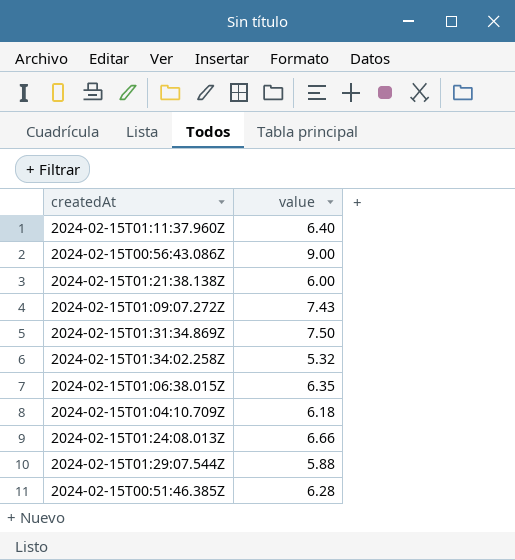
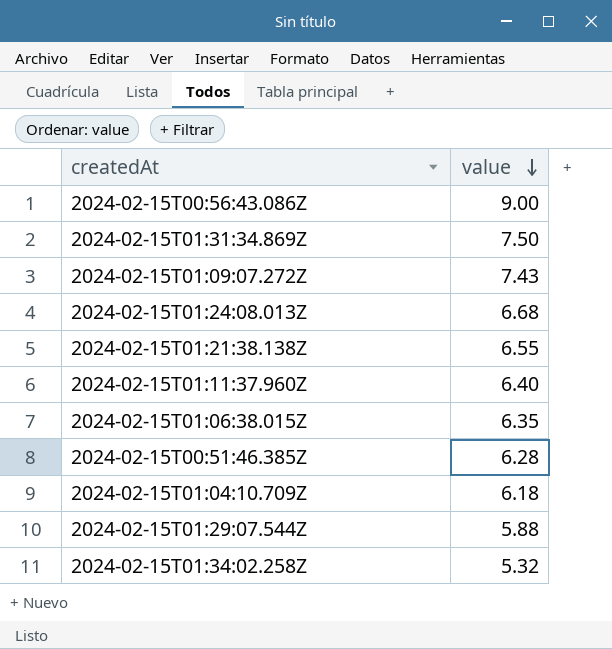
row order: none -> value descending
2024-02-15T01:24:08.013Z | value: 6.66 -> 6.68
2024-02-15T01:21:38.138Z | value: 6.00 -> 6.55

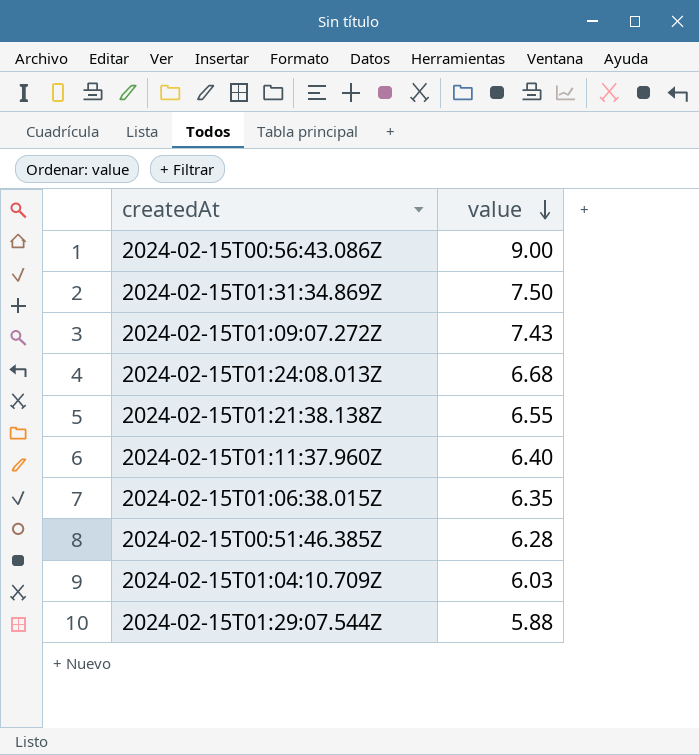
row 2024-02-15T01:34:02.258Z: 5.32 -> none
2024-02-15T01:04:10.709Z | value: 6.18 -> 6.03

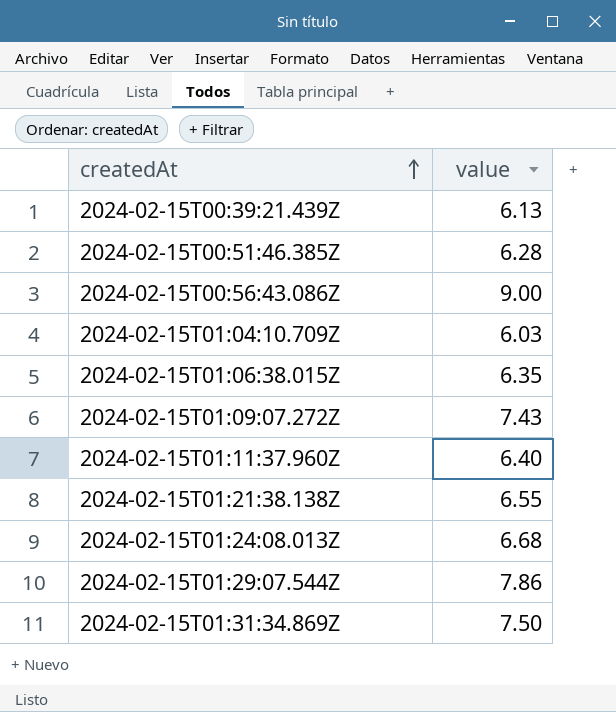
row order: value descending -> createdAt ascending
row 2024-02-15T00:39:21.439Z: none -> 6.13
2024-02-15T01:29:07.544Z | value: 5.88 -> 7.86

